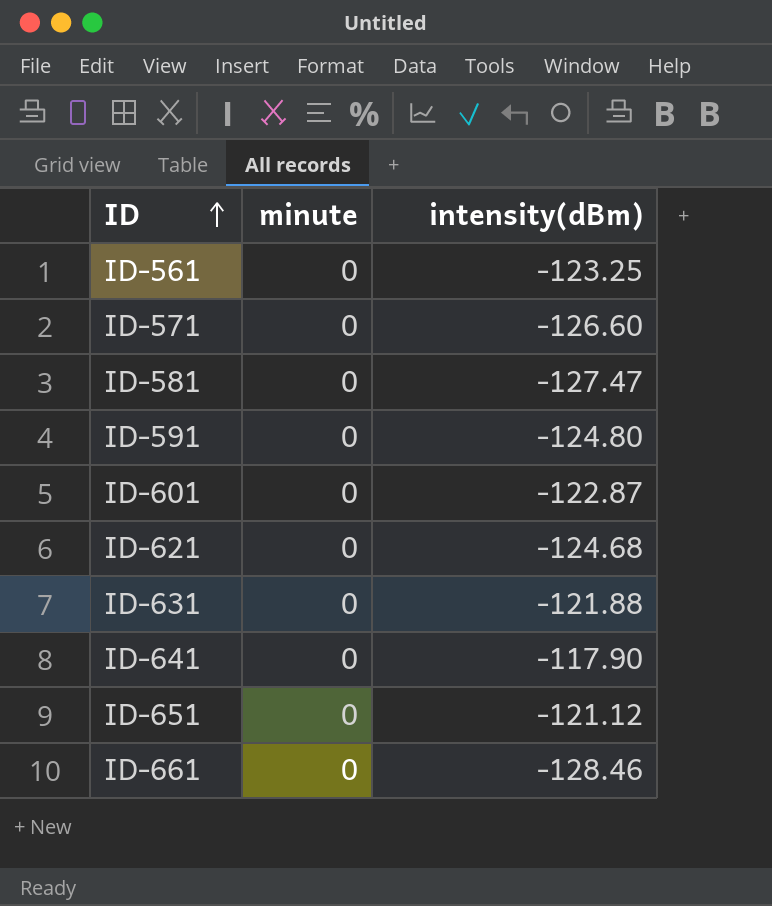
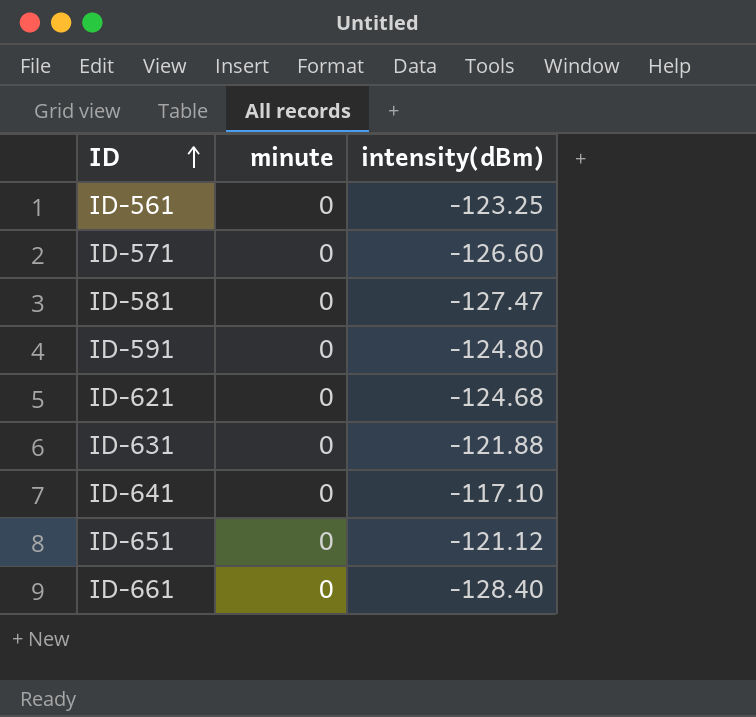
row ID-601: 0 | -122.87 -> none
ID-641 | intensity(dBm): -117.90 -> -117.10
ID-661 | intensity(dBm): -128.46 -> -128.40

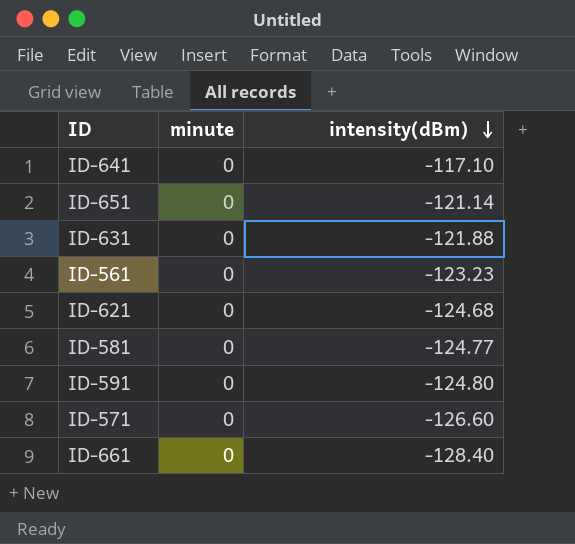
row order: ID ascending -> intensity(dBm) descending
ID-651 | intensity(dBm): -121.12 -> -121.14
ID-561 | intensity(dBm): -123.25 -> -123.23
ID-581 | intensity(dBm): -127.47 -> -124.77

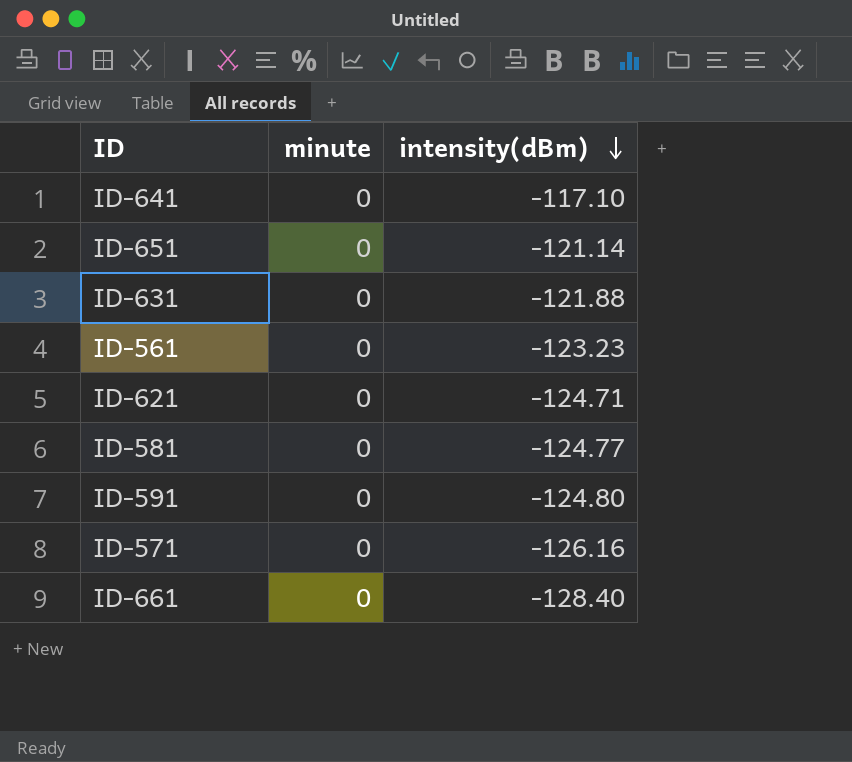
ID-621 | intensity(dBm): -124.68 -> -124.71
ID-571 | intensity(dBm): -126.60 -> -126.16

